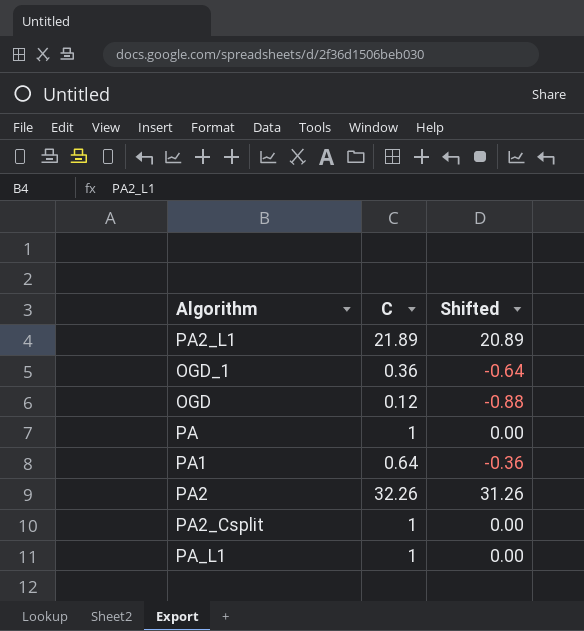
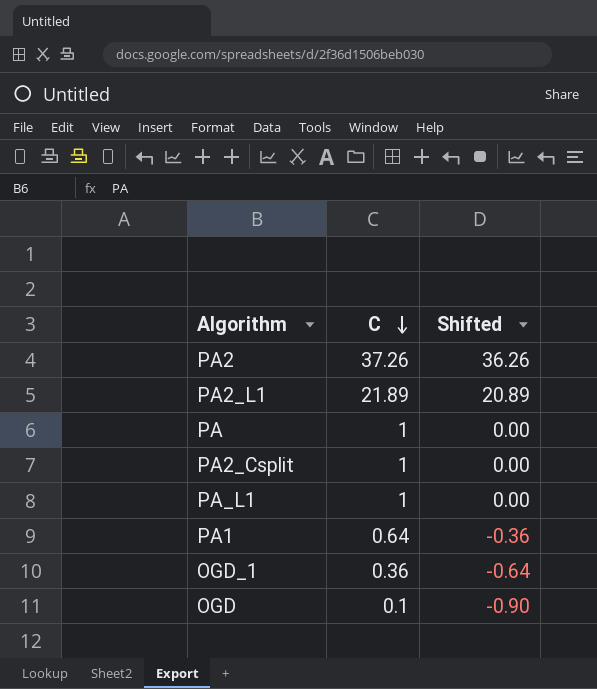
row order: none -> C descending
PA2 | C: 32.26 -> 37.26
PA2 | Shifted: 31.26 -> 36.26
OGD | C: 0.12 -> 0.1
OGD | Shifted: -0.88 -> -0.90

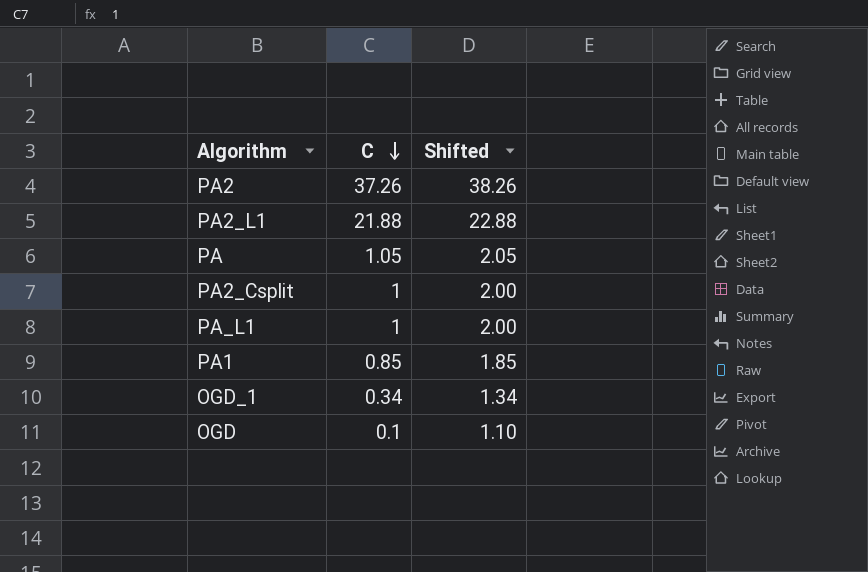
column Shifted | formula: [C] - 1 -> [C] + 1
PA2_L1 | C: 21.89 -> 21.88
PA | C: 1 -> 1.05
PA1 | C: 0.64 -> 0.85
OGD_1 | C: 0.36 -> 0.34

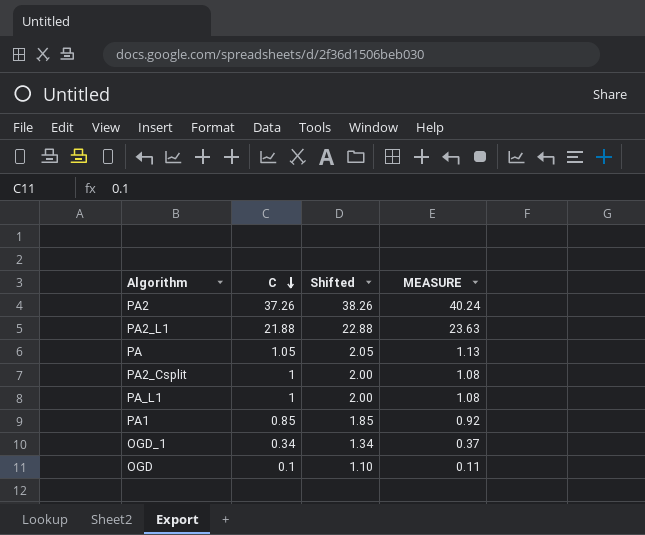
column MEASURE | formula: none -> [C] * 1.08

